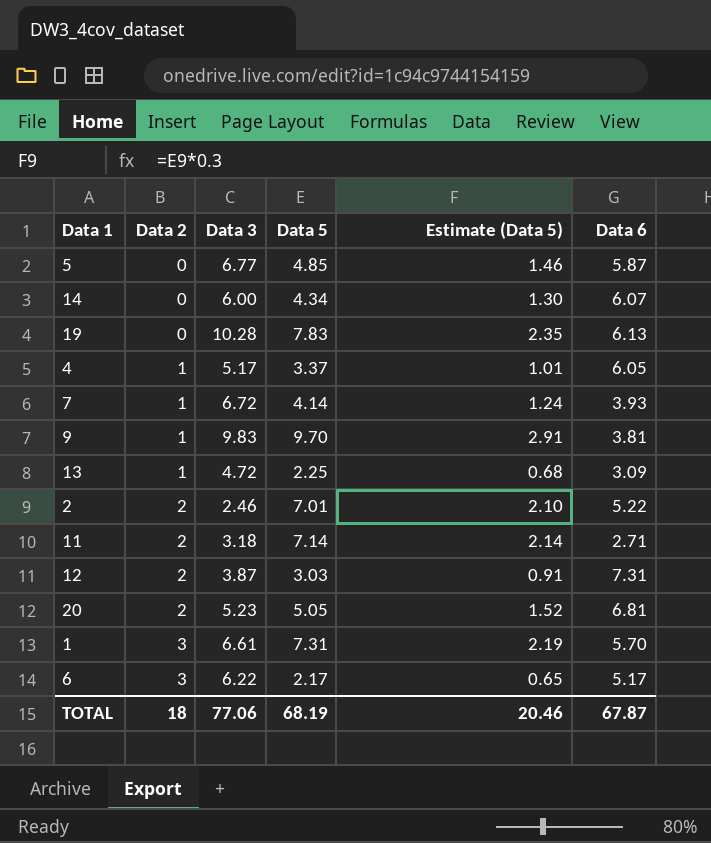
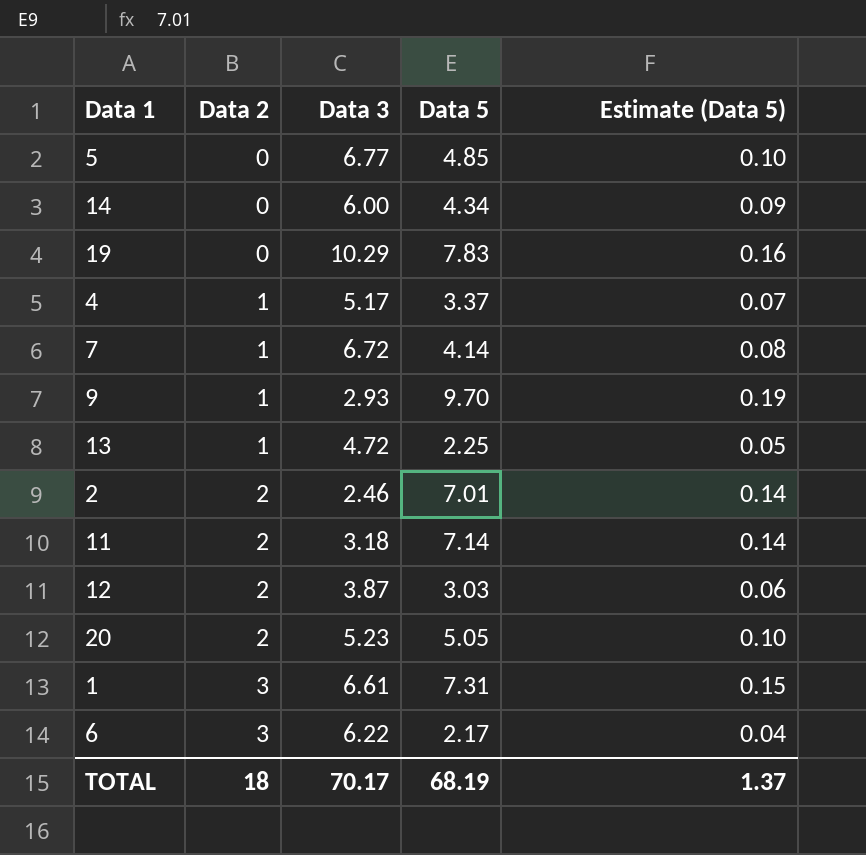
column Data 6 | position: 6 -> none
column Estimate (Data 5) | formula: [Data 5] * 0.3 -> [Data 5] * 0.02
19 | Data 3: 10.28 -> 10.29
9 | Data 3: 9.83 -> 2.93
TOTAL | Data 3: 77.06 -> 70.17
TOTAL | Estimate (Data 5): 20.46 -> 1.37

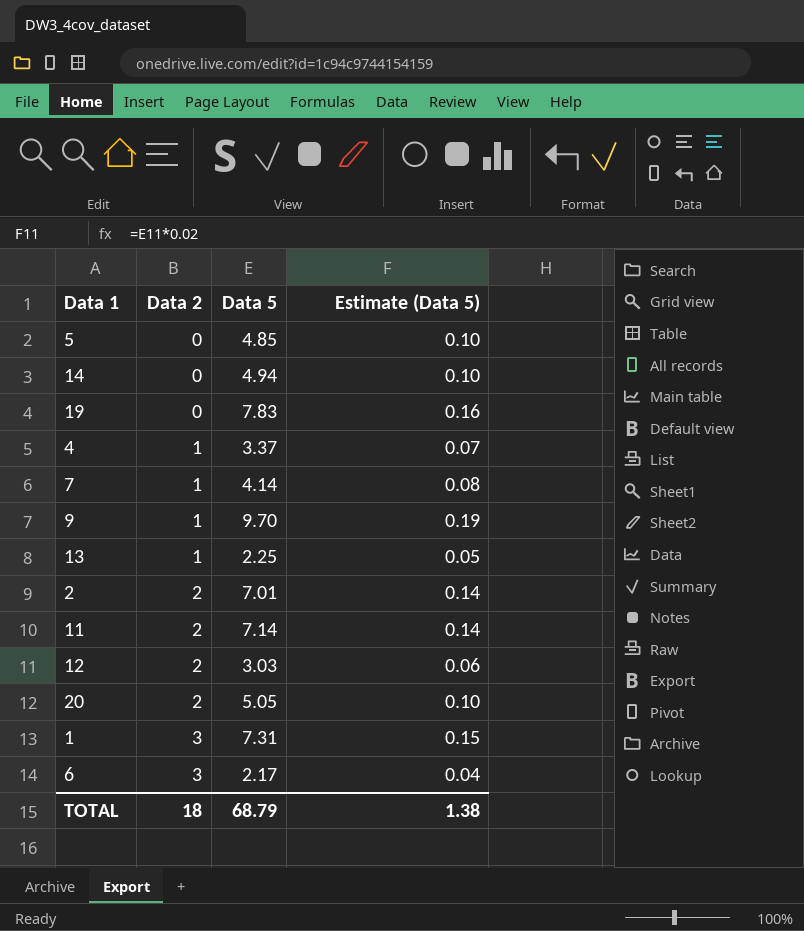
column Data 3 | position: 3 -> none
14 | Data 5: 4.34 -> 4.94
14 | Estimate (Data 5): 0.09 -> 0.10
TOTAL | Data 5: 68.19 -> 68.79
TOTAL | Estimate (Data 5): 1.37 -> 1.38

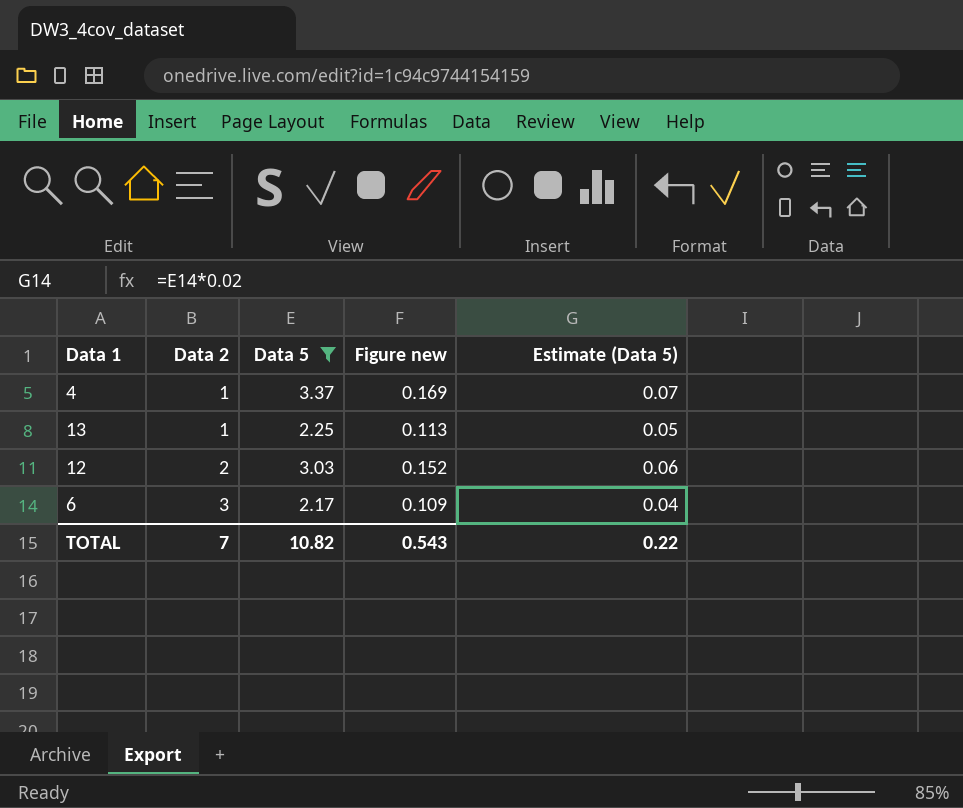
filter: none -> Data 5 <= 3.37
column Figure new | formula: none -> [Data 5] * 0.05
TOTAL | Data 2: 18 -> 7
TOTAL | Data 5: 68.79 -> 10.82
TOTAL | Estimate (Data 5): 1.38 -> 0.22

